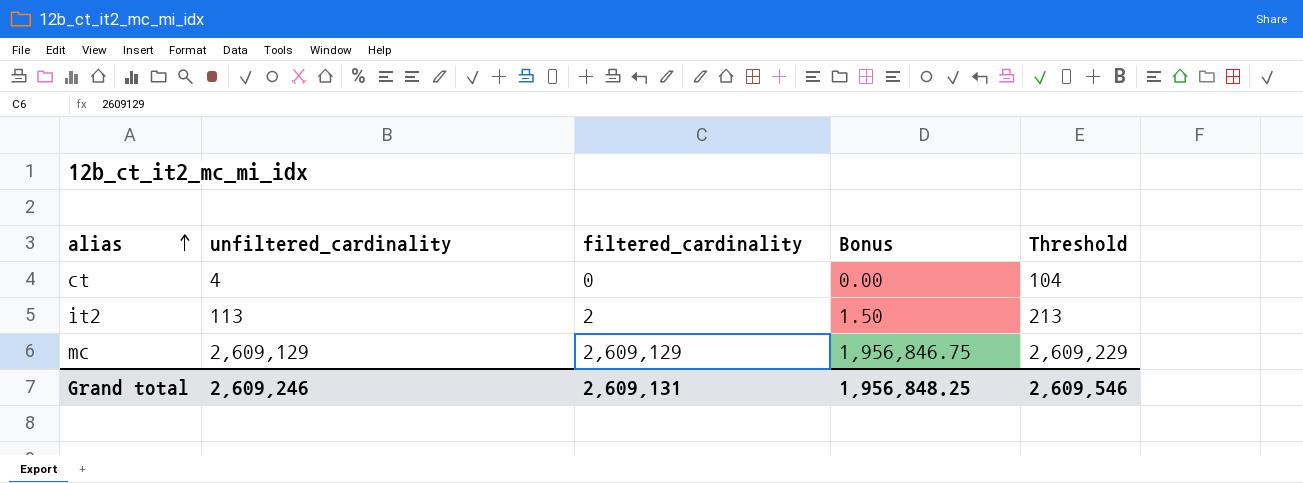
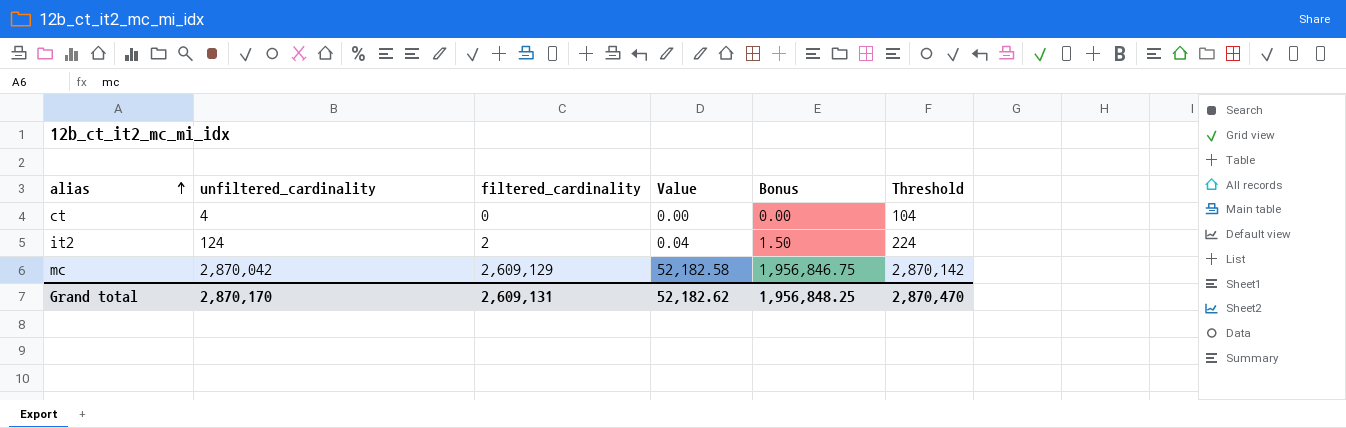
column Value | formula: none -> [filtered_cardinality] * 0.02
it2 | unfiltered_cardinality: 113 -> 124
it2 | Threshold: 213 -> 224
mc | unfiltered_cardinality: 2,609,129 -> 2,870,042
mc | Threshold: 2,609,229 -> 2,870,142
Grand total | unfiltered_cardinality: 2,609,246 -> 2,870,170
Grand total | Threshold: 2,609,546 -> 2,870,470

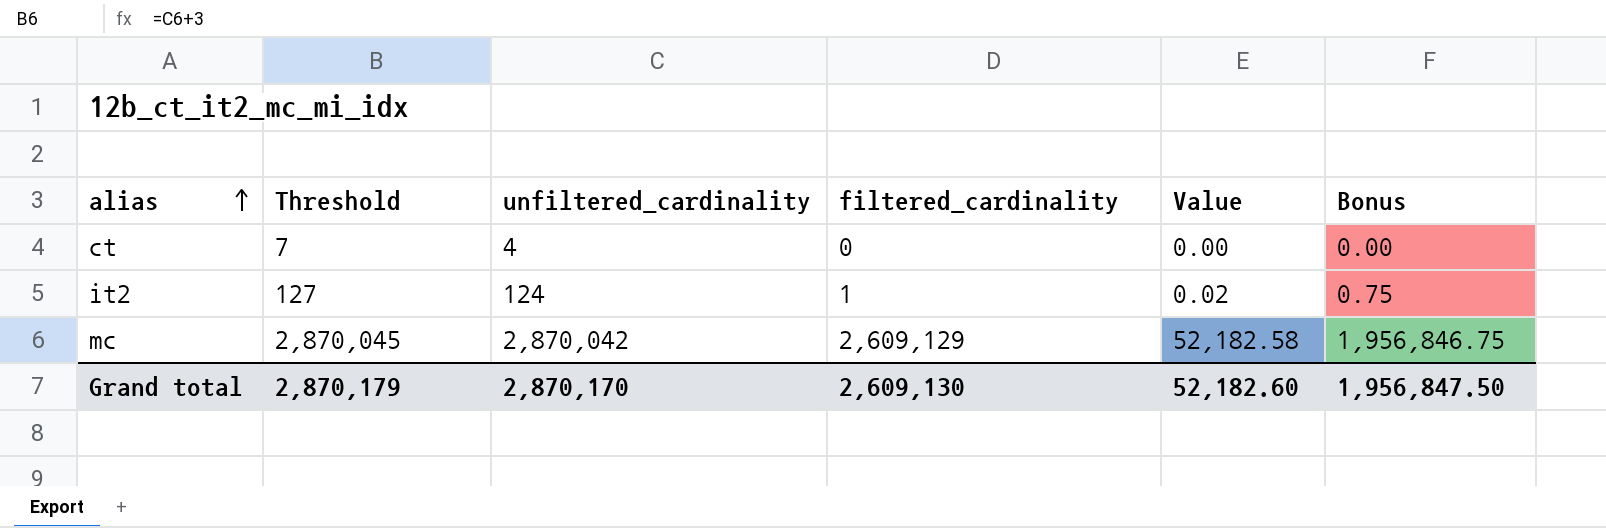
column Threshold | formula: [unfiltered_cardinality] + 100 -> [unfiltered_cardinality] + 3
column Threshold | position: 6 -> 2
it2 | filtered_cardinality: 2 -> 1
it2 | Value: 0.04 -> 0.02
it2 | Bonus: 1.50 -> 0.75
Grand total | Threshold: 2,870,470 -> 2,870,179
Grand total | filtered_cardinality: 2,609,131 -> 2,609,130
Grand total | Value: 52,182.62 -> 52,182.60
Grand total | Bonus: 1,956,848.25 -> 1,956,847.50

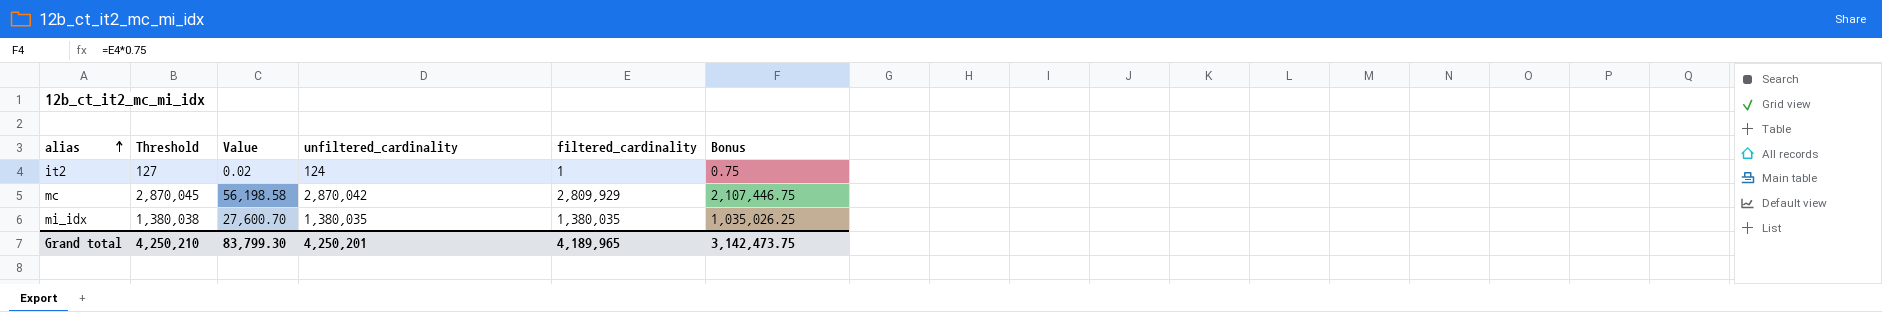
column Value | position: 5 -> 3
row ct: 7 | 4 | 0 | 0.00 | 0.00 -> none
mc | Value: 52,182.58 -> 56,198.58
mc | filtered_cardinality: 2,609,129 -> 2,809,929
mc | Bonus: 1,956,846.75 -> 2,107,446.75
row mi_idx: none -> 1,380,038 | 27,600.70 | 1,380,035 | 1,380,035 | 1,035,026.25
Grand total | Threshold: 2,870,179 -> 4,250,210
Grand total | Value: 52,182.60 -> 83,799.30
Grand total | unfiltered_cardinality: 2,870,170 -> 4,250,201
Grand total | filtered_cardinality: 2,609,130 -> 4,189,965
Grand total | Bonus: 1,956,847.50 -> 3,142,473.75

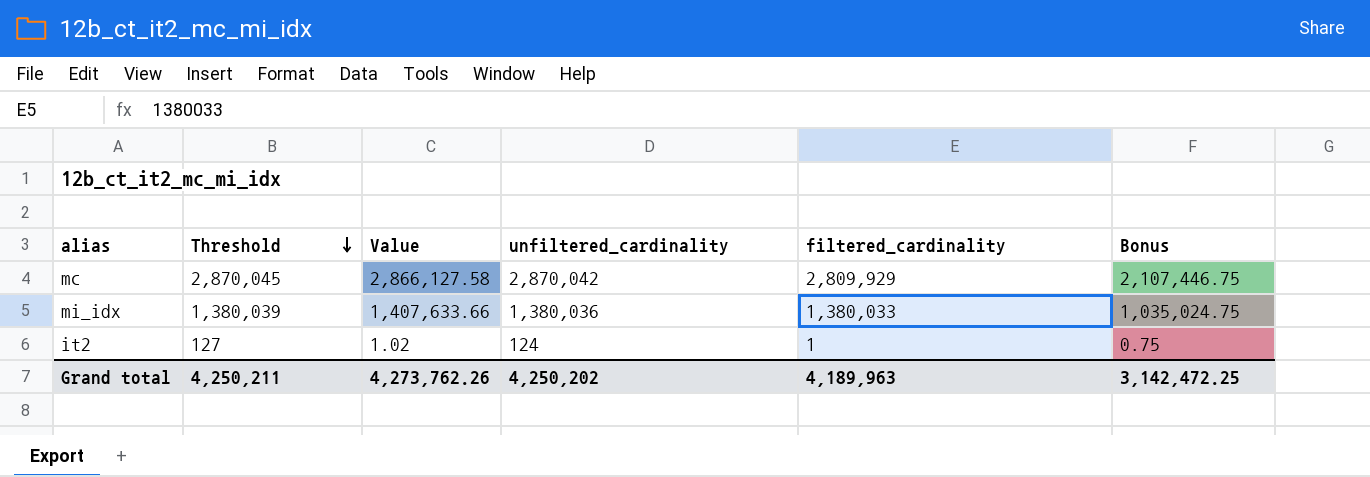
row order: alias ascending -> Threshold descending
column Value | formula: [filtered_cardinality] * 0.02 -> [filtered_cardinality] * 1.02
mi_idx | Threshold: 1,380,038 -> 1,380,039
mi_idx | unfiltered_cardinality: 1,380,035 -> 1,380,036
mi_idx | filtered_cardinality: 1,380,035 -> 1,380,033
mi_idx | Bonus: 1,035,026.25 -> 1,035,024.75
Grand total | Threshold: 4,250,210 -> 4,250,211
Grand total | Value: 83,799.30 -> 4,273,762.26
Grand total | unfiltered_cardinality: 4,250,201 -> 4,250,202
Grand total | filtered_cardinality: 4,189,965 -> 4,189,963
Grand total | Bonus: 3,142,473.75 -> 3,142,472.25

